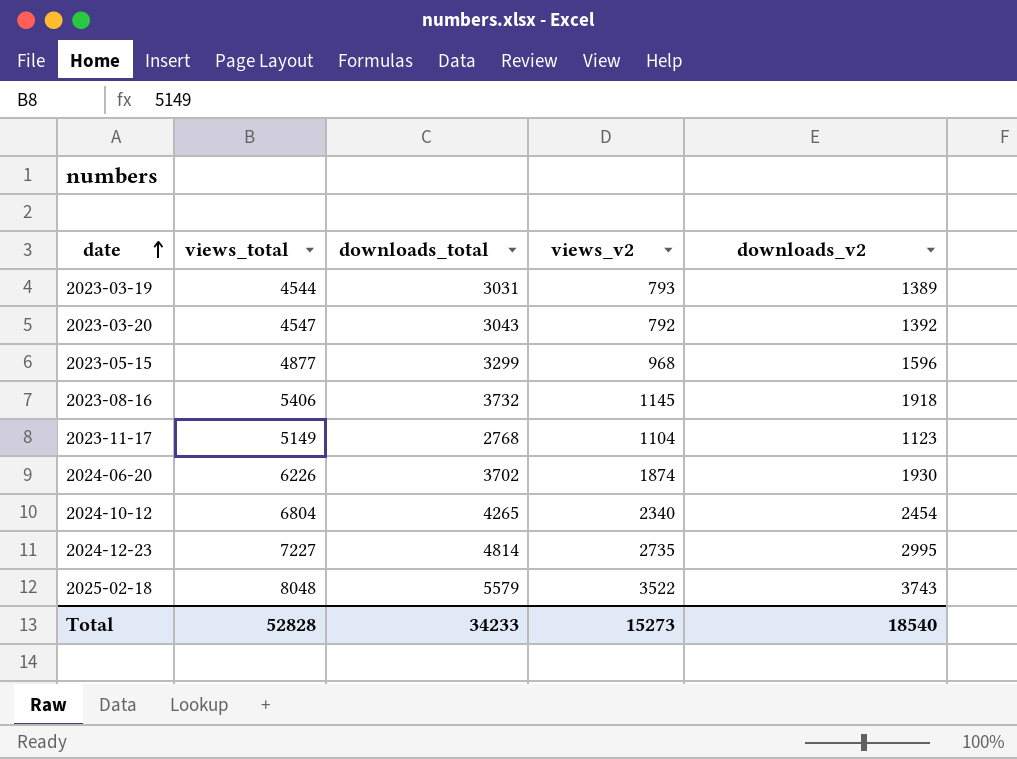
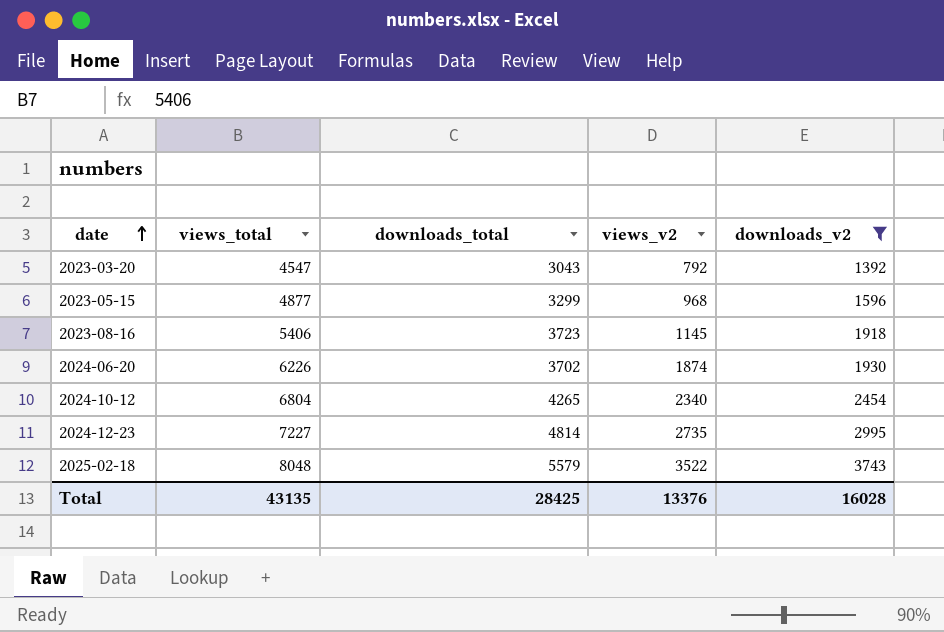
filter: none -> downloads_v2 >= 1392
2023-08-16 | downloads_total: 3732 -> 3723
Total | views_total: 52828 -> 43135
Total | downloads_total: 34233 -> 28425
Total | views_v2: 15273 -> 13376
Total | downloads_v2: 18540 -> 16028

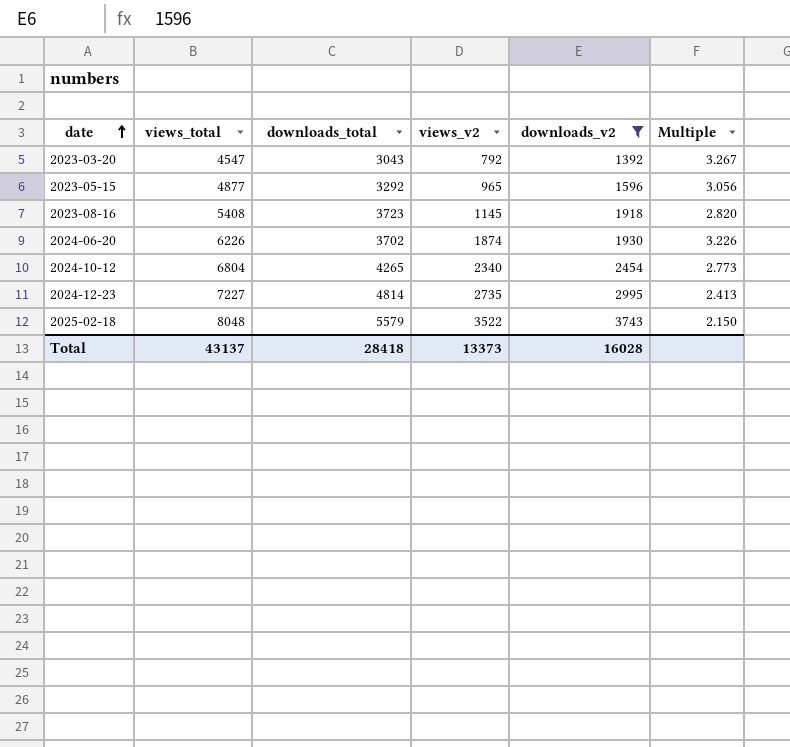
column Multiple | formula: none -> [views_total] / [downloads_v2]
2023-05-15 | downloads_total: 3299 -> 3292
2023-05-15 | views_v2: 968 -> 965
2023-08-16 | views_total: 5406 -> 5408
Total | views_total: 43135 -> 43137
Total | downloads_total: 28425 -> 28418
Total | views_v2: 13376 -> 13373

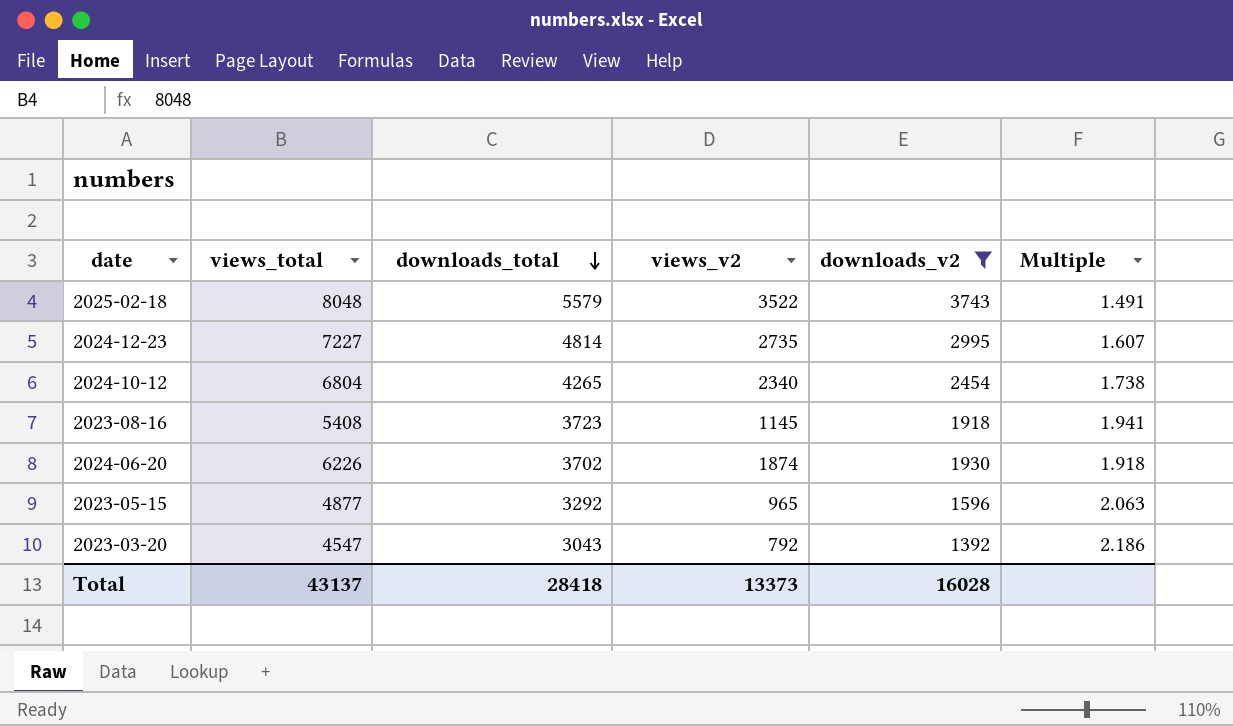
row order: date ascending -> downloads_total descending
column Multiple | formula: [views_total] / [downloads_v2] -> [downloads_total] / [downloads_v2]

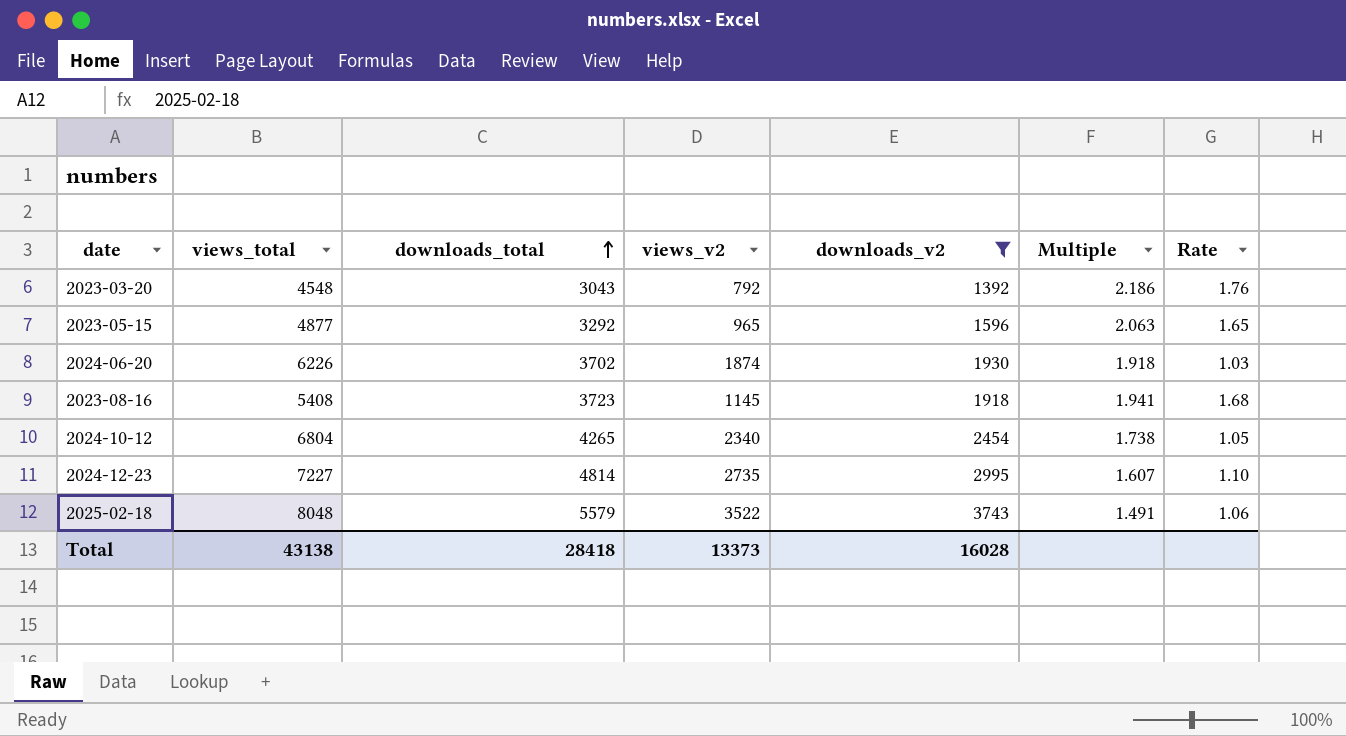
row order: downloads_total descending -> downloads_total ascending
column Rate | formula: none -> [downloads_v2] / [views_v2]
2023-03-20 | views_total: 4547 -> 4548
Total | views_total: 43137 -> 43138

